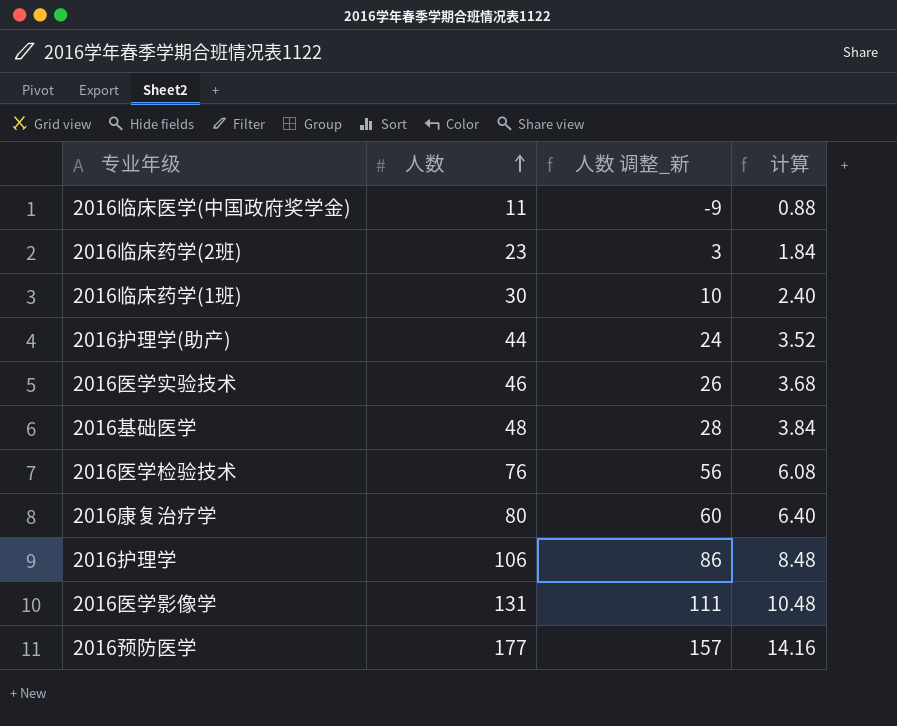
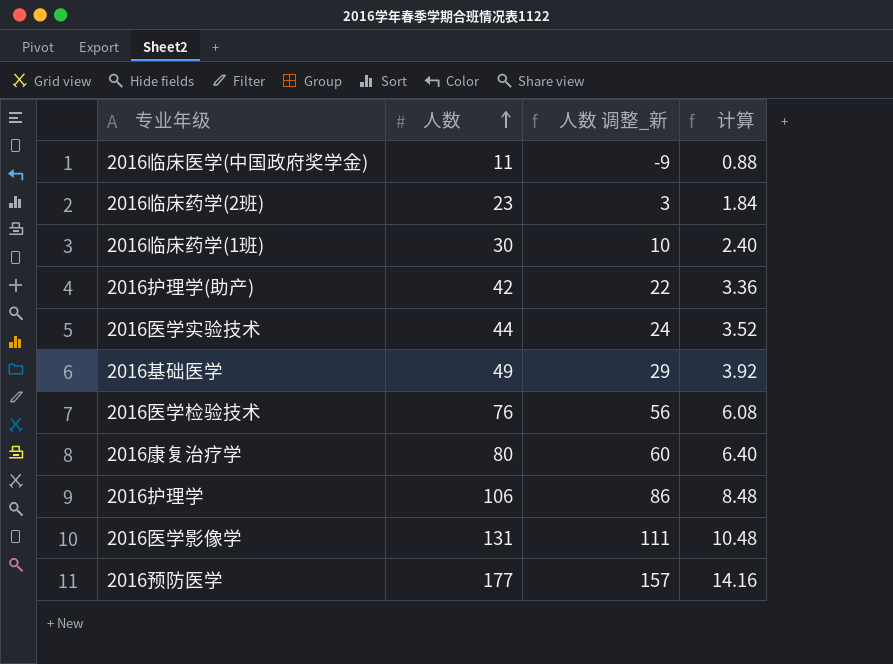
2016护理学(助产) | 人数: 44 -> 42
2016护理学(助产) | 人数 调整_新: 24 -> 22
2016护理学(助产) | 计算: 3.52 -> 3.36
2016医学实验技术 | 人数: 46 -> 44
2016医学实验技术 | 人数 调整_新: 26 -> 24
2016医学实验技术 | 计算: 3.68 -> 3.52
2016基础医学 | 人数: 48 -> 49
2016基础医学 | 人数 调整_新: 28 -> 29
2016基础医学 | 计算: 3.84 -> 3.92

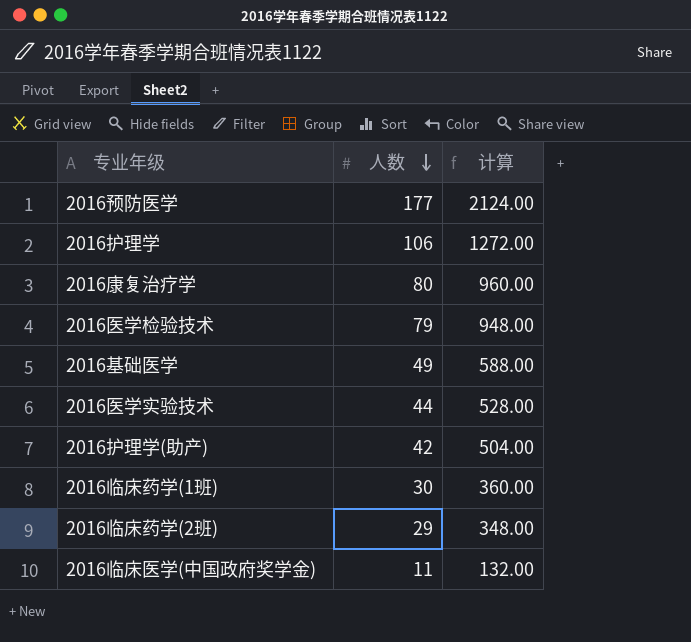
row order: 人数 ascending -> 人数 descending
column 人数 调整_新 | formula: [人数] - 20 -> none
column 计算 | formula: [人数] * 0.08 -> [人数] * 12
row 2016医学影像学: 131 | 111 | 10.48 -> none
2016医学检验技术 | 人数: 76 -> 79
2016临床药学(2班) | 人数: 23 -> 29

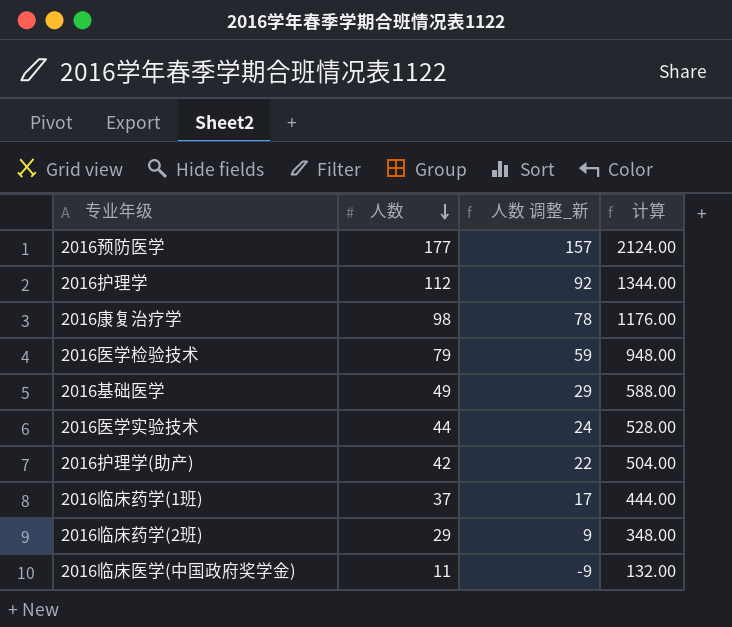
column 人数 调整_新 | formula: none -> [人数] - 20
2016护理学 | 人数: 106 -> 112
2016护理学 | 计算: 1272.00 -> 1344.00
2016康复治疗学 | 人数: 80 -> 98
2016康复治疗学 | 计算: 960.00 -> 1176.00
2016临床药学(1班) | 人数: 30 -> 37
2016临床药学(1班) | 计算: 360.00 -> 444.00

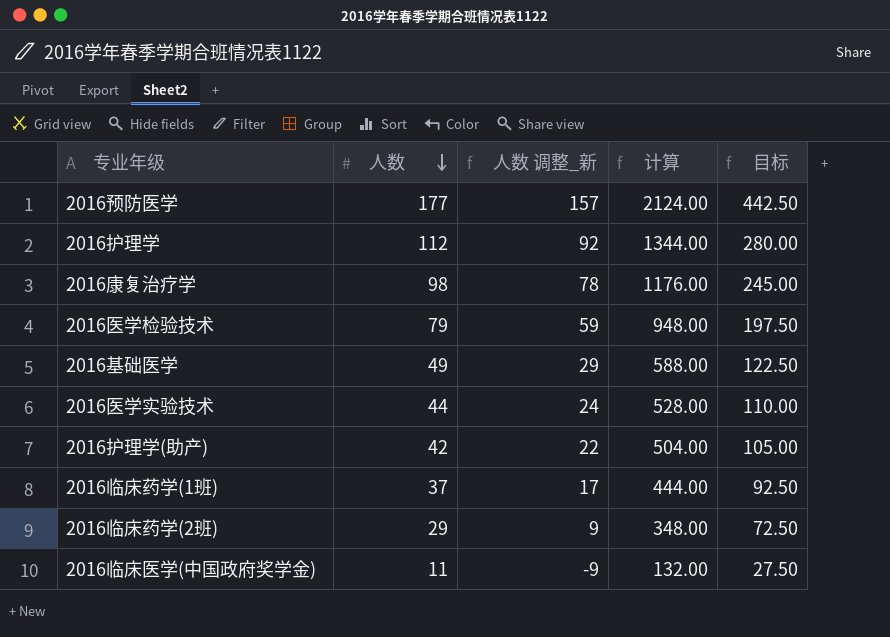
column 目标 | formula: none -> [人数] * 2.5

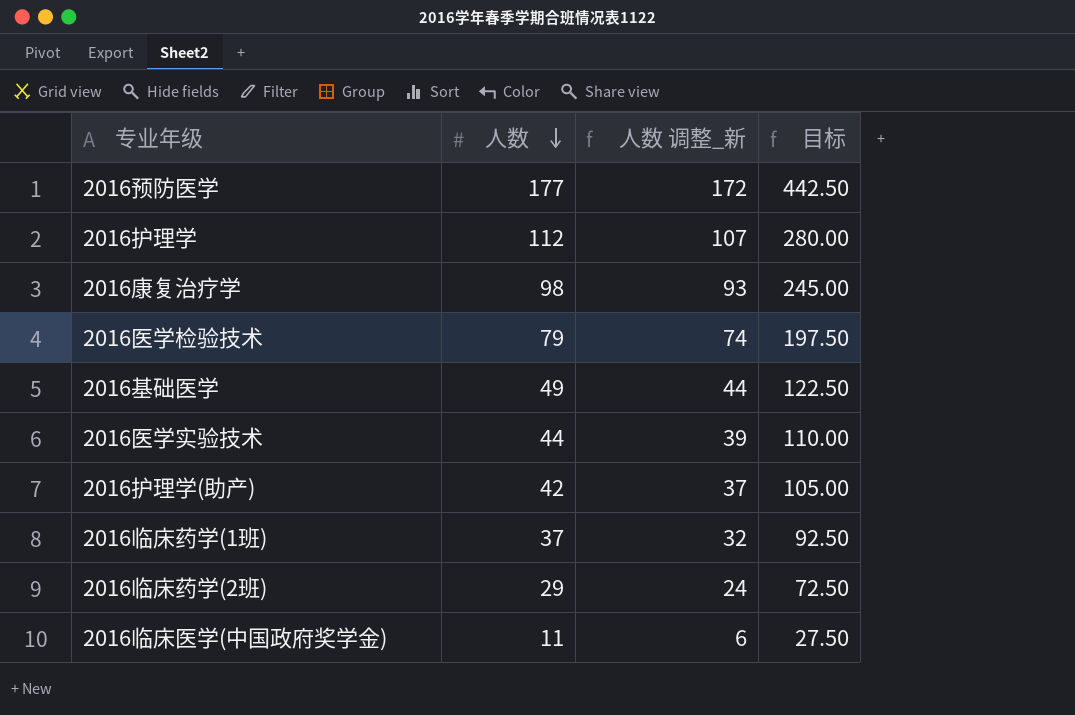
column 计算 | formula: [人数] * 12 -> none
column 人数 调整_新 | formula: [人数] - 20 -> [人数] - 5

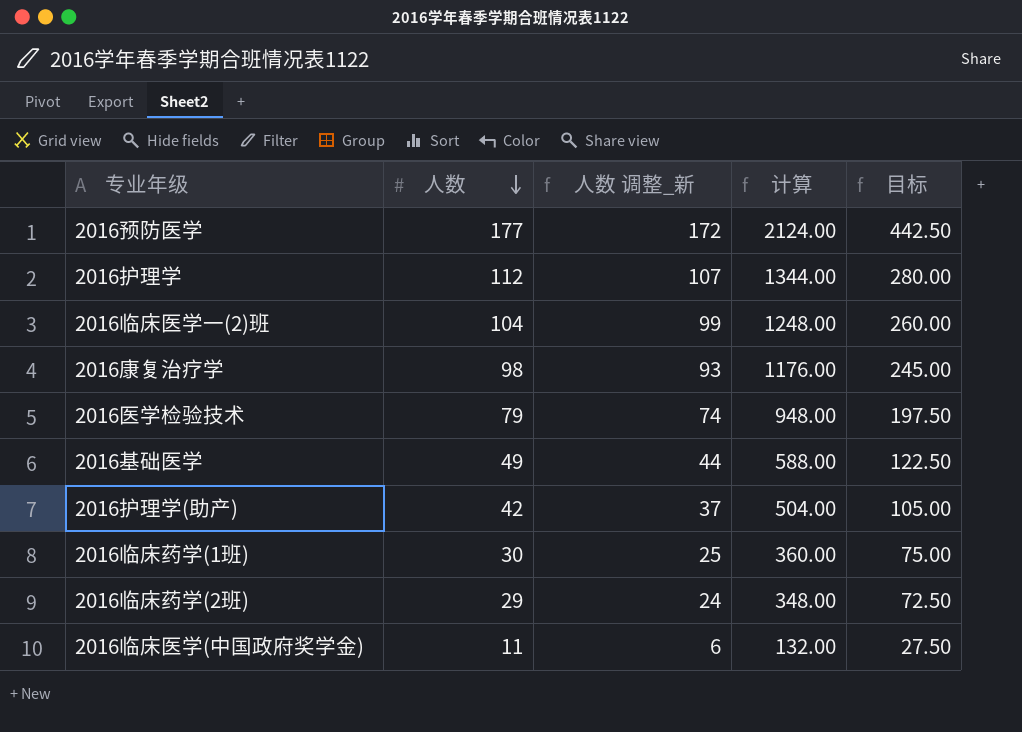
column 计算 | formula: none -> [人数] * 12
row 2016医学实验技术: 44 | 39 | 110.00 -> none
row 2016临床医学一(2)班: none -> 104 | 99 | 1248.00 | 260.00
2016临床药学(1班) | 人数: 37 -> 30
2016临床药学(1班) | 人数 调整_新: 32 -> 25
2016临床药学(1班) | 目标: 92.50 -> 75.00

